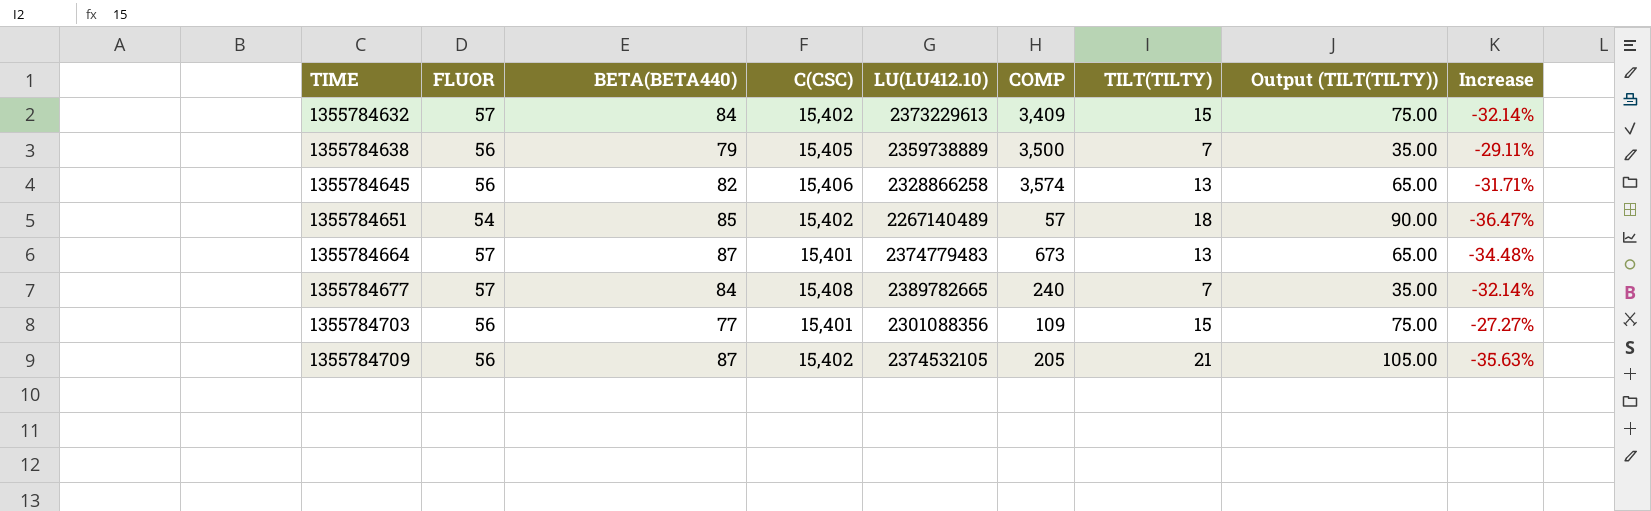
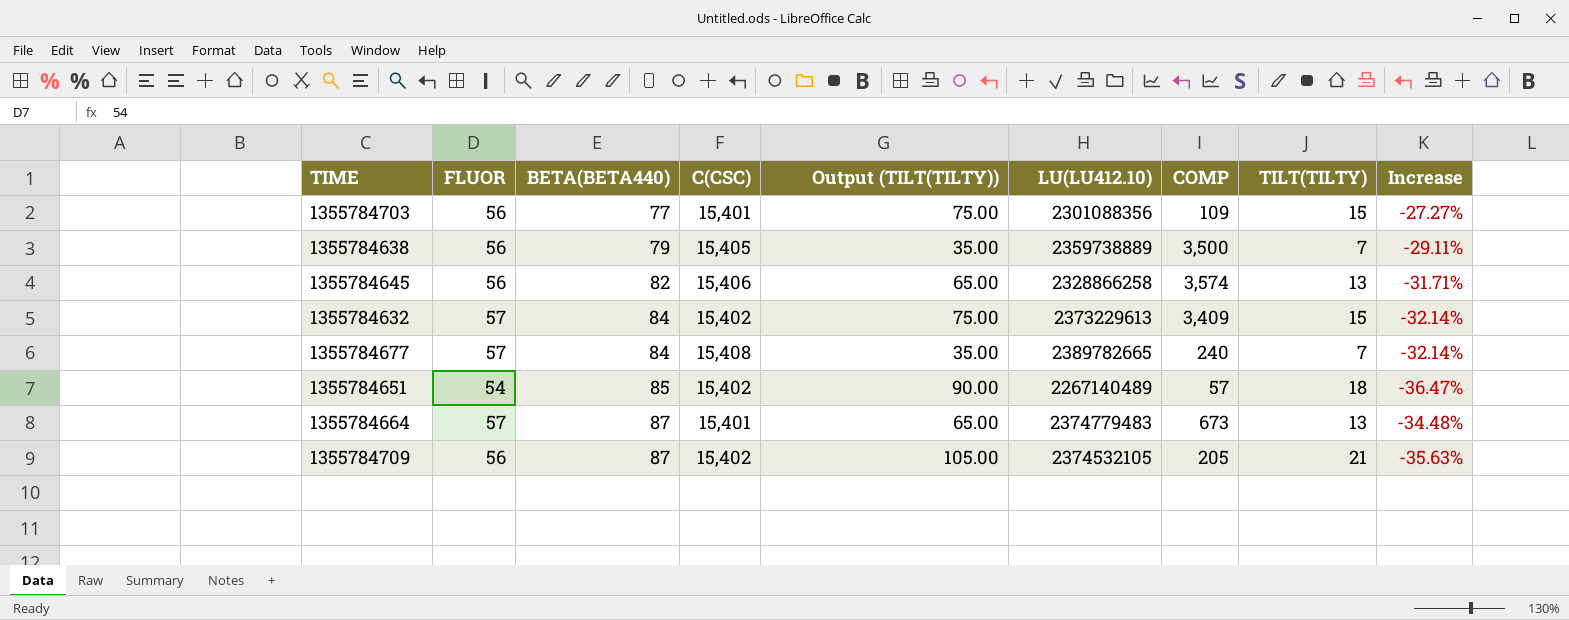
row order: TIME ascending -> BETA(BETA440) ascending
column Output (TILT(TILTY)) | position: 8 -> 5

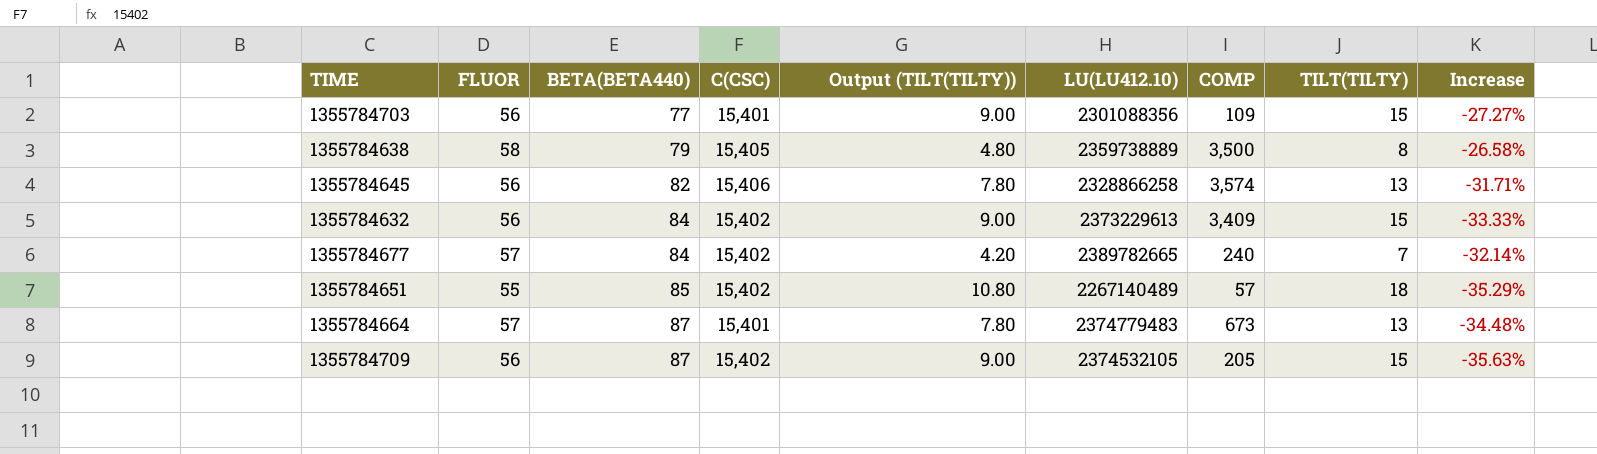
column Output (TILT(TILTY)) | formula: [TILT(TILTY)] * 5 -> [TILT(TILTY)] * 0.6
1355784638 | FLUOR: 56 -> 58
1355784638 | TILT(TILTY): 7 -> 8
1355784638 | Increase: -29.11% -> -26.58%
1355784632 | FLUOR: 57 -> 56
1355784632 | Increase: -32.14% -> -33.33%
1355784677 | C(CSC): 15,408 -> 15,402
1355784651 | FLUOR: 54 -> 55
1355784651 | Increase: -36.47% -> -35.29%
1355784709 | TILT(TILTY): 21 -> 15

